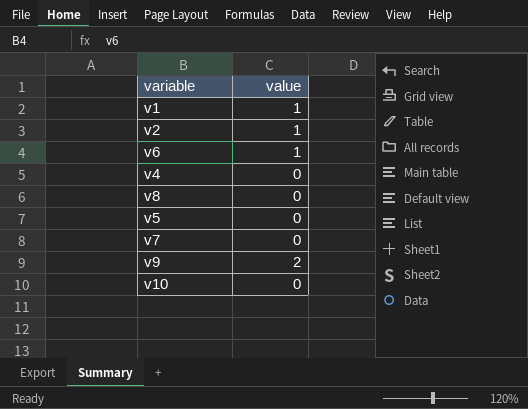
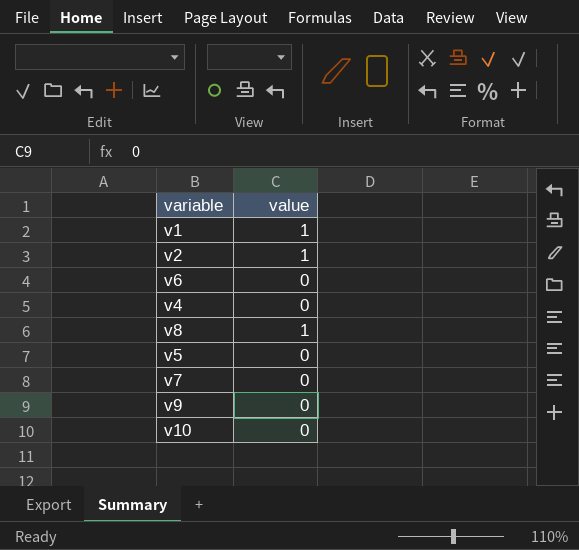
v6 | value: 1 -> 0
v8 | value: 0 -> 1
v9 | value: 2 -> 0

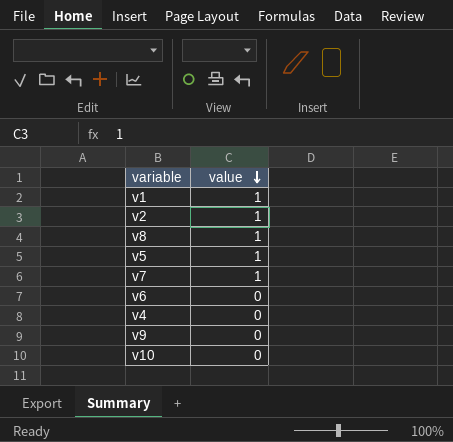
row order: none -> value descending
v5 | value: 0 -> 1
v7 | value: 0 -> 1

